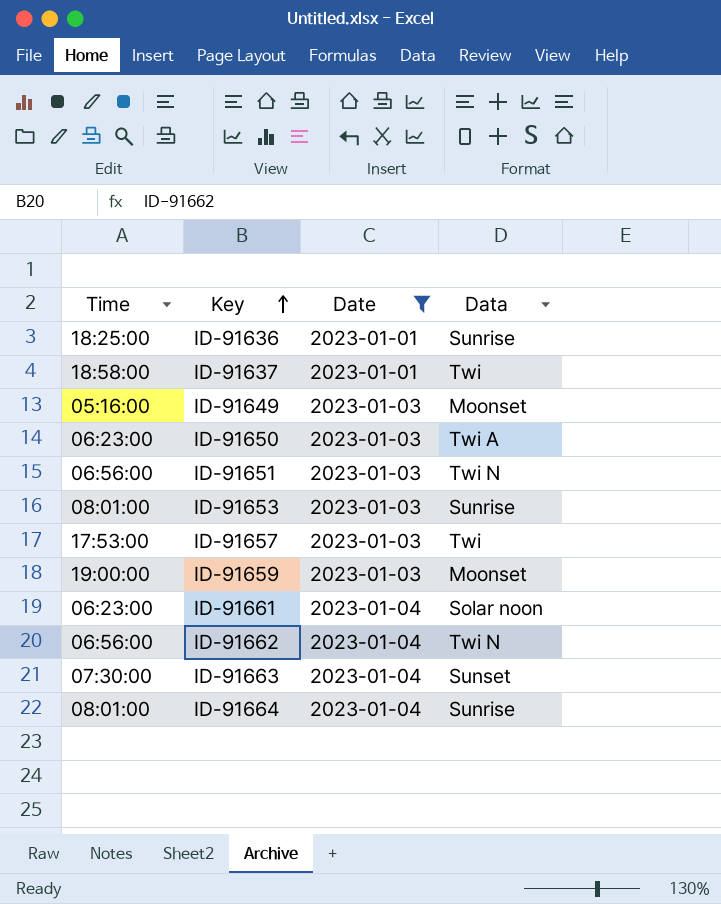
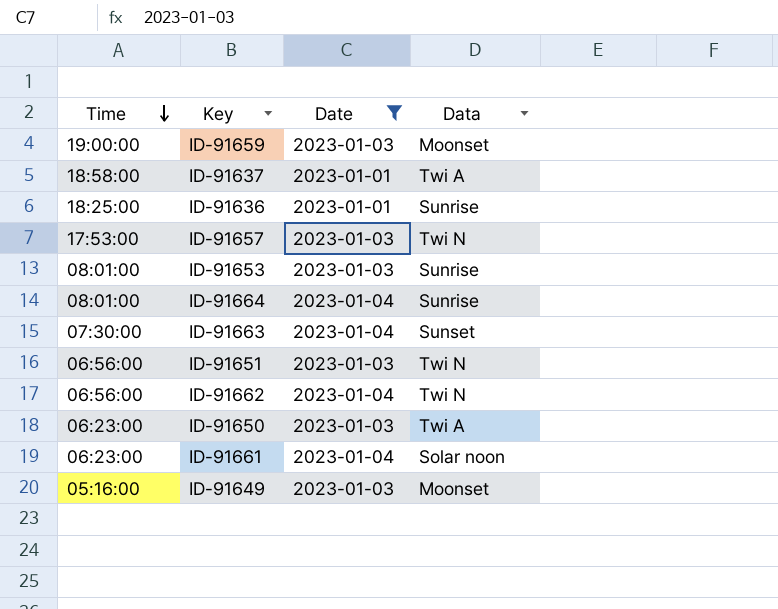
row order: Key ascending -> Time descending
ID-91637 | Data: Twi -> Twi A
ID-91657 | Data: Twi -> Twi N

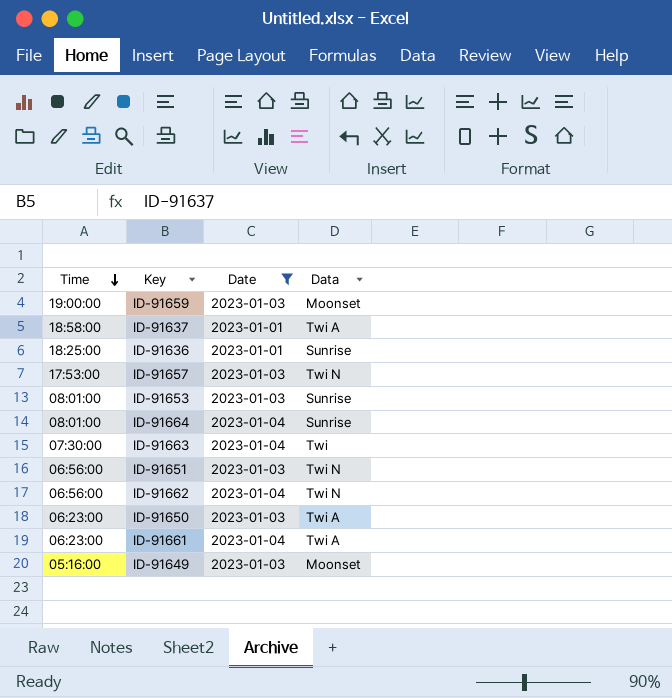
ID-91663 | Data: Sunset -> Twi
ID-91661 | Data: Solar noon -> Twi A

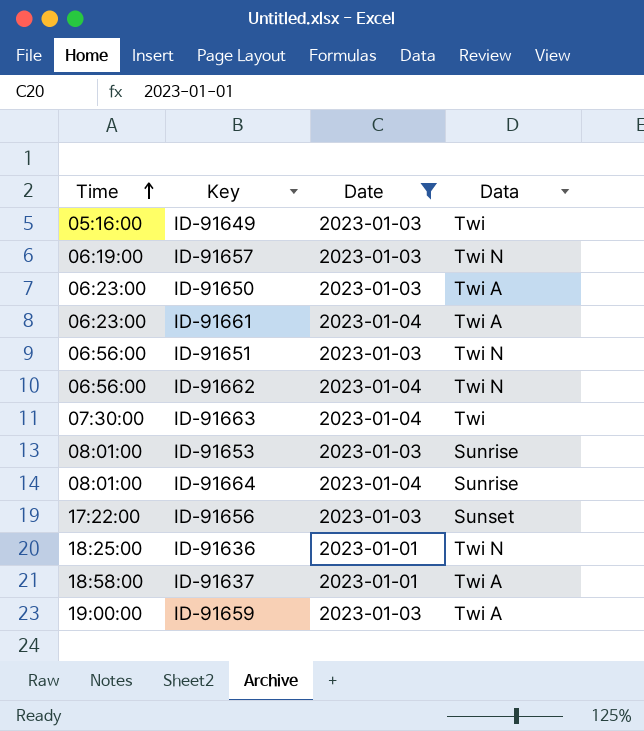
row order: Time descending -> Time ascending
ID-91649 | Data: Moonset -> Twi
ID-91657 | Time: 17:53:00 -> 06:19:00
row ID-91656: none -> 17:22:00 | 2023-01-03 | Sunset
ID-91636 | Data: Sunrise -> Twi N
ID-91659 | Data: Moonset -> Twi A

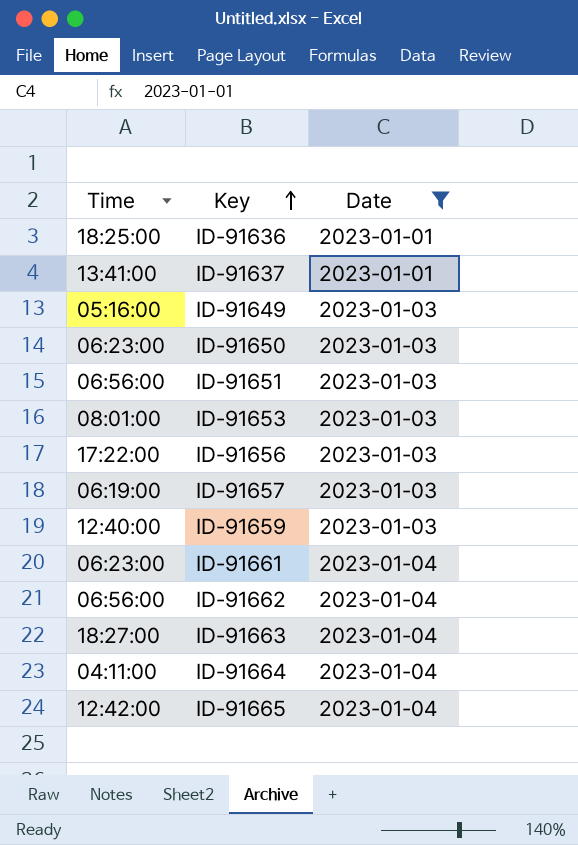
row order: Time ascending -> Key ascending
column Data | position: 4 -> none
ID-91637 | Time: 18:58:00 -> 13:41:00
ID-91659 | Time: 19:00:00 -> 12:40:00
ID-91663 | Time: 07:30:00 -> 18:27:00
ID-91664 | Time: 08:01:00 -> 04:11:00
row ID-91665: none -> 12:42:00 | 2023-01-04

